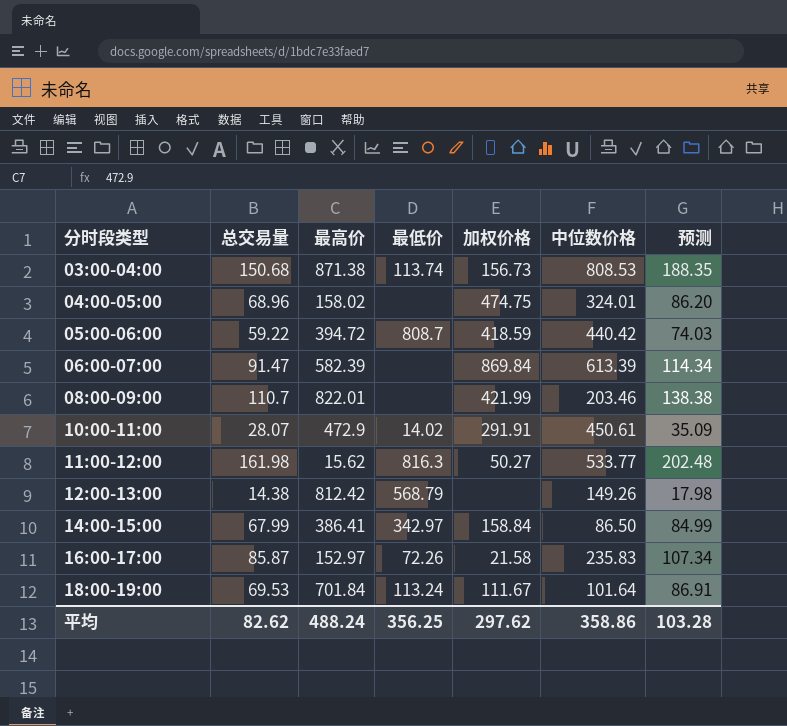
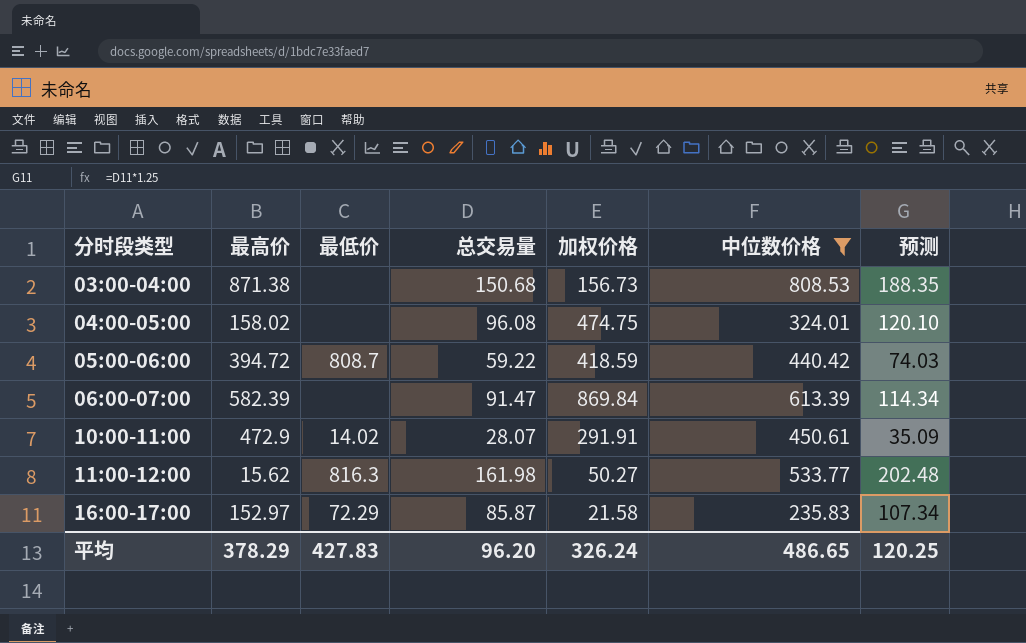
filter: none -> 中位数价格 >= 235.83
column 总交易量 | position: 2 -> 4
03:00-04:00 | 最低价: 113.74 -> none
04:00-05:00 | 总交易量: 68.96 -> 96.08
04:00-05:00 | 预测: 86.20 -> 120.10
16:00-17:00 | 最低价: 72.26 -> 72.29
平均 | 最高价: 488.24 -> 378.29
平均 | 最低价: 356.25 -> 427.83
平均 | 总交易量: 82.62 -> 96.20
平均 | 加权价格: 297.62 -> 326.24
平均 | 中位数价格: 358.86 -> 486.65
平均 | 预测: 103.28 -> 120.25

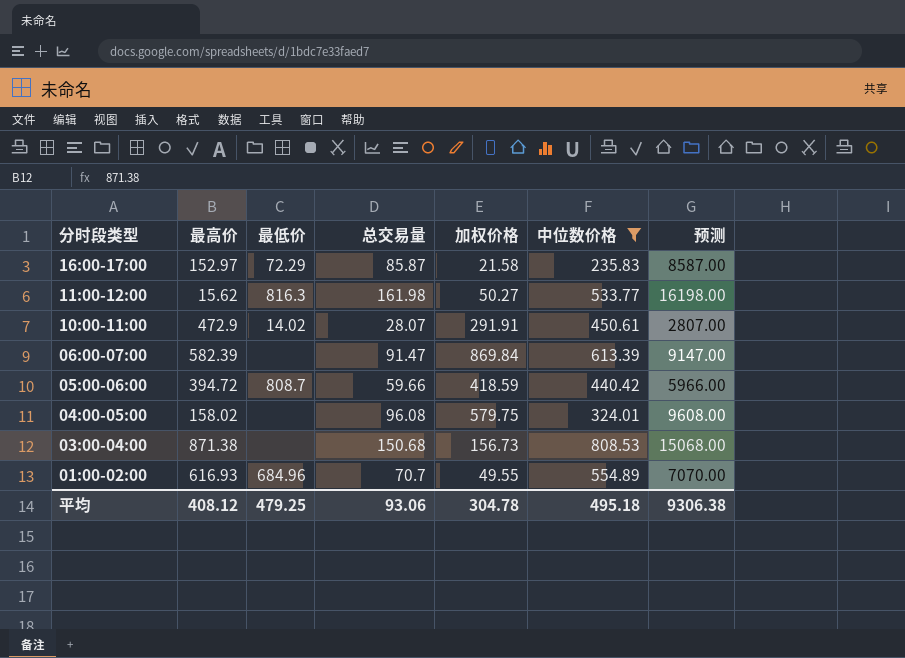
row order: 分时段类型 ascending -> 分时段类型 descending
column 预测 | formula: [总交易量] * 1.25 -> [总交易量] * 100
05:00-06:00 | 总交易量: 59.22 -> 59.66
04:00-05:00 | 加权价格: 474.75 -> 579.75
row 01:00-02:00: none -> 616.93 | 684.96 | 70.7 | 49.55 | 554.89 | 7070.00
平均 | 最高价: 378.29 -> 408.12
平均 | 最低价: 427.83 -> 479.25
平均 | 总交易量: 96.20 -> 93.06
平均 | 加权价格: 326.24 -> 304.78
平均 | 中位数价格: 486.65 -> 495.18
平均 | 预测: 120.25 -> 9306.38

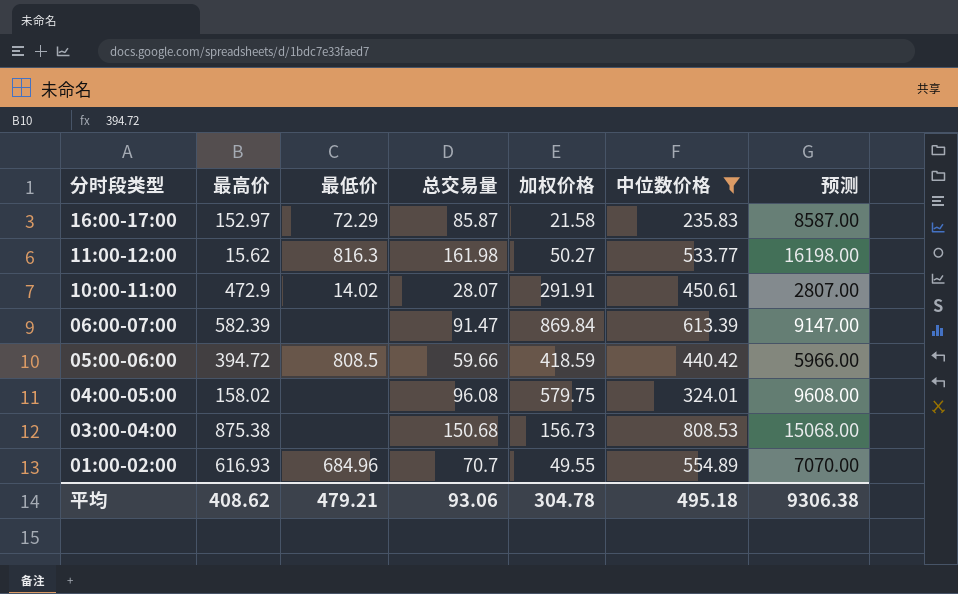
05:00-06:00 | 最低价: 808.7 -> 808.5
03:00-04:00 | 最高价: 871.38 -> 875.38
平均 | 最高价: 408.12 -> 408.62
平均 | 最低价: 479.25 -> 479.21

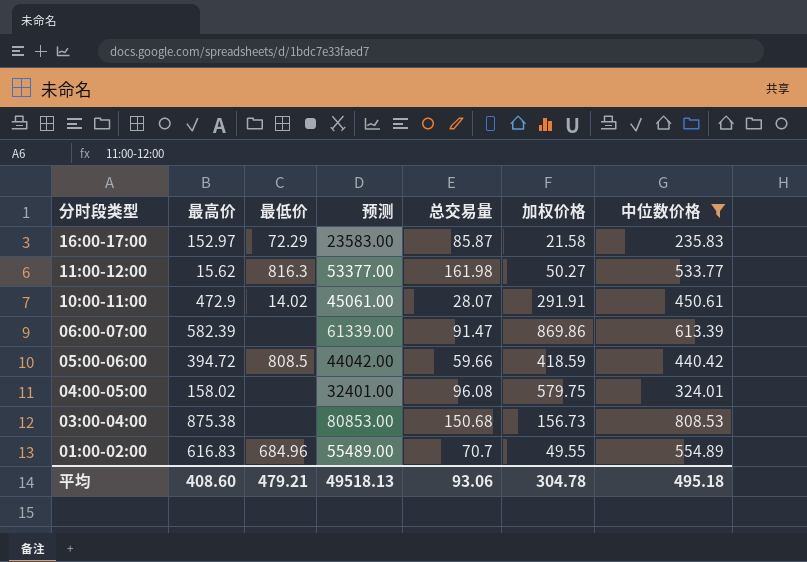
column 预测 | formula: [总交易量] * 100 -> [中位数价格] * 100
column 预测 | position: 7 -> 4
06:00-07:00 | 加权价格: 869.84 -> 869.86
01:00-02:00 | 最高价: 616.93 -> 616.83
平均 | 最高价: 408.62 -> 408.60
平均 | 预测: 9306.38 -> 49518.13

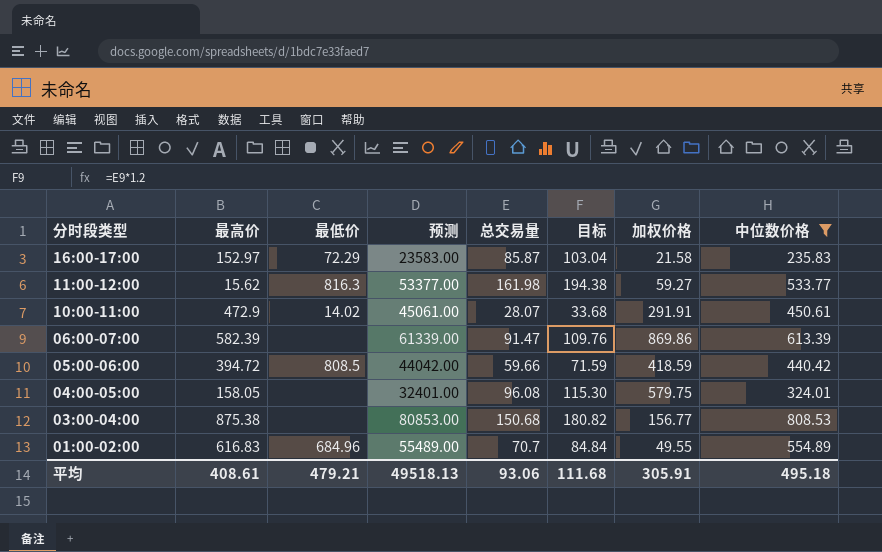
column 目标 | formula: none -> [总交易量] * 1.2
11:00-12:00 | 加权价格: 50.27 -> 59.27
04:00-05:00 | 最高价: 158.02 -> 158.05
03:00-04:00 | 加权价格: 156.73 -> 156.77
平均 | 最高价: 408.60 -> 408.61
平均 | 加权价格: 304.78 -> 305.91

